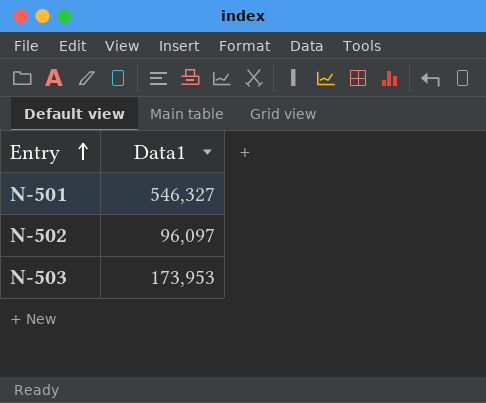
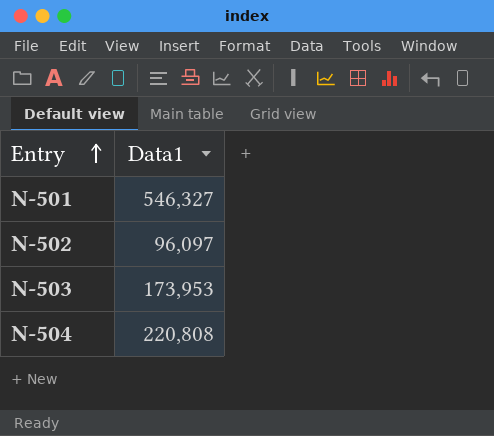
row N-504: none -> 220,808

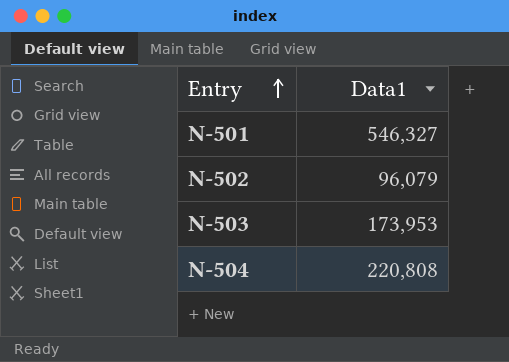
N-502 | Data1: 96,097 -> 96,079

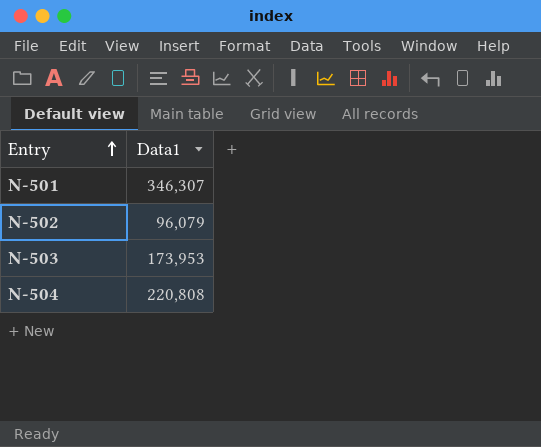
N-501 | Data1: 546,327 -> 346,307

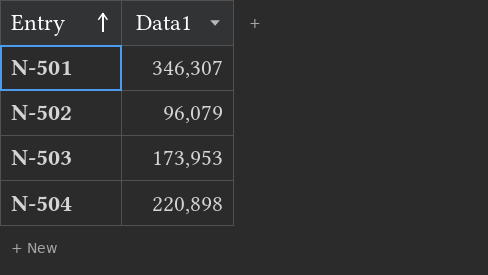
N-504 | Data1: 220,808 -> 220,898

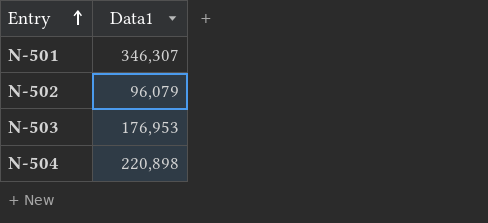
N-503 | Data1: 173,953 -> 176,953

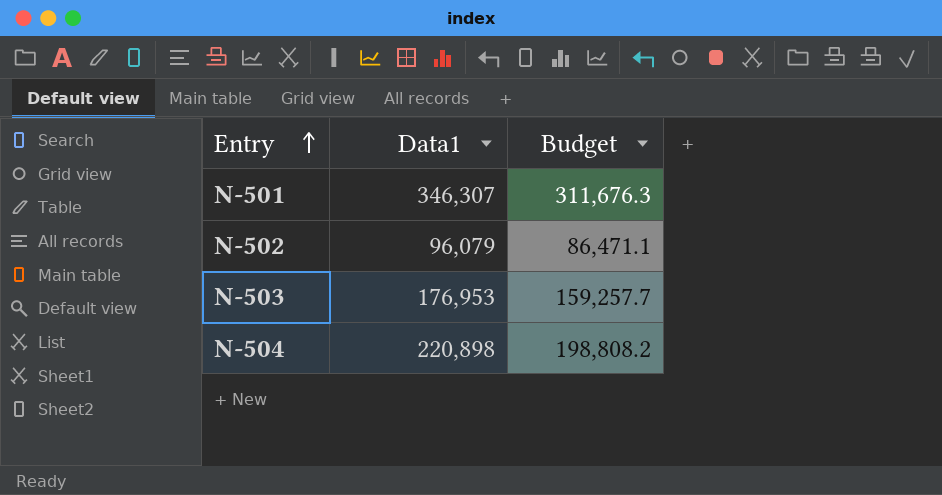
column Budget | formula: none -> [Data1] * 0.9

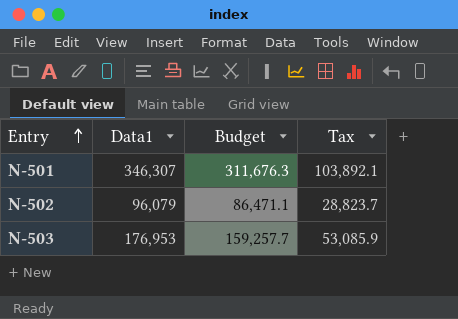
column Tax | formula: none -> [Data1] * 0.3
row N-504: 220,898 | 198,808.2 -> none

